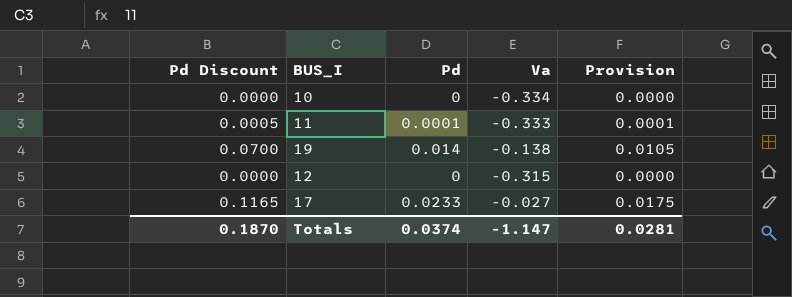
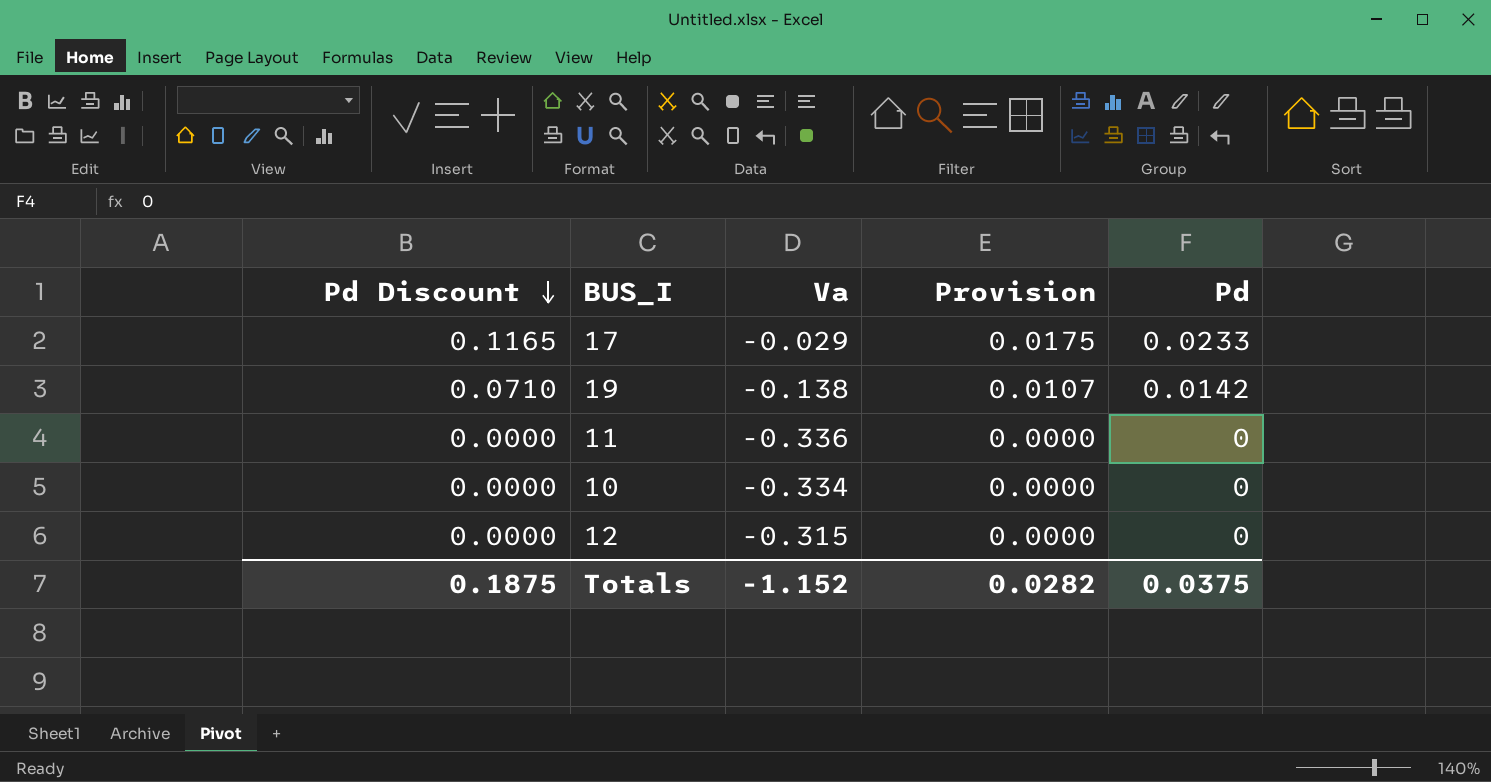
row order: none -> Pd Discount descending
column Pd | position: 3 -> 5
17 | Va: -0.027 -> -0.029
19 | Pd Discount: 0.0700 -> 0.0710
19 | Provision: 0.0105 -> 0.0107
19 | Pd: 0.014 -> 0.0142
11 | Pd Discount: 0.0005 -> 0.0000
11 | Va: -0.333 -> -0.336
11 | Provision: 0.0001 -> 0.0000
11 | Pd: 0.0001 -> 0
Totals | Pd Discount: 0.1870 -> 0.1875
Totals | Va: -1.147 -> -1.152
Totals | Provision: 0.0281 -> 0.0282
Totals | Pd: 0.0374 -> 0.0375

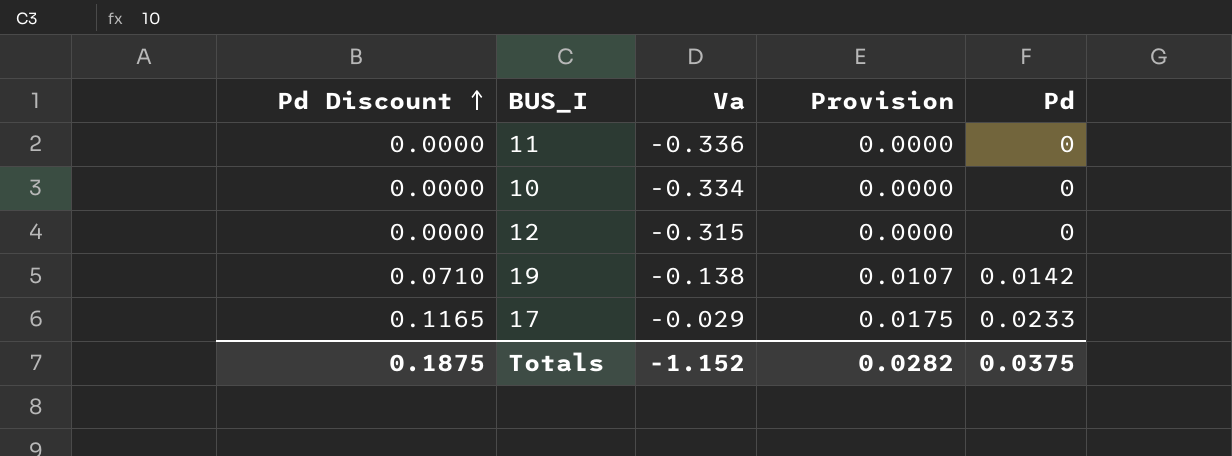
row order: Pd Discount descending -> Pd Discount ascending

